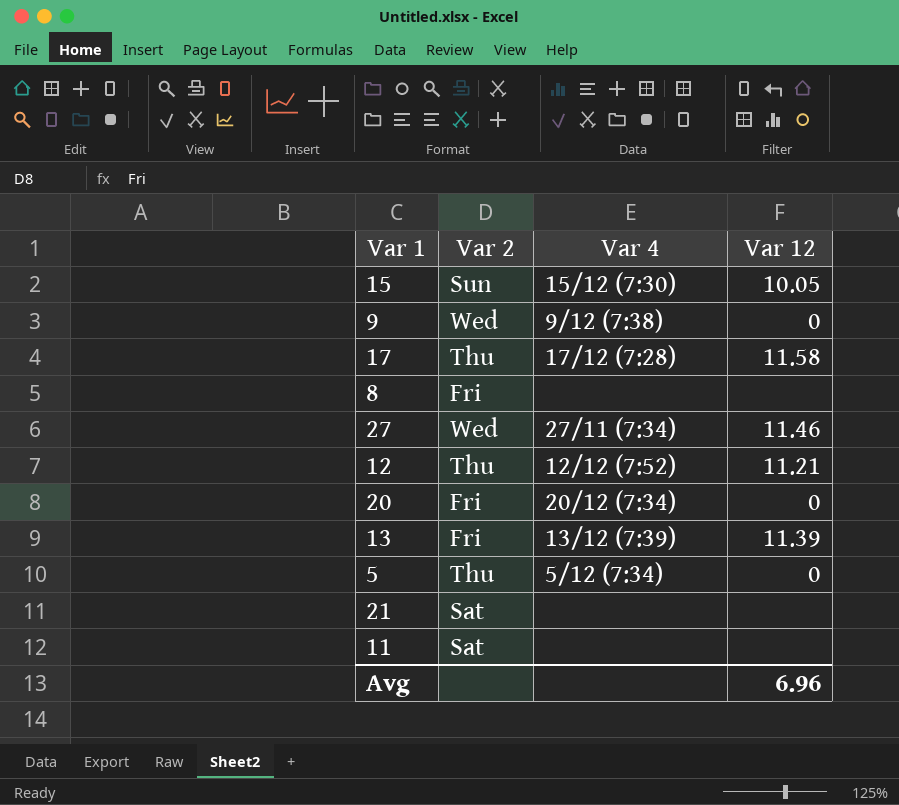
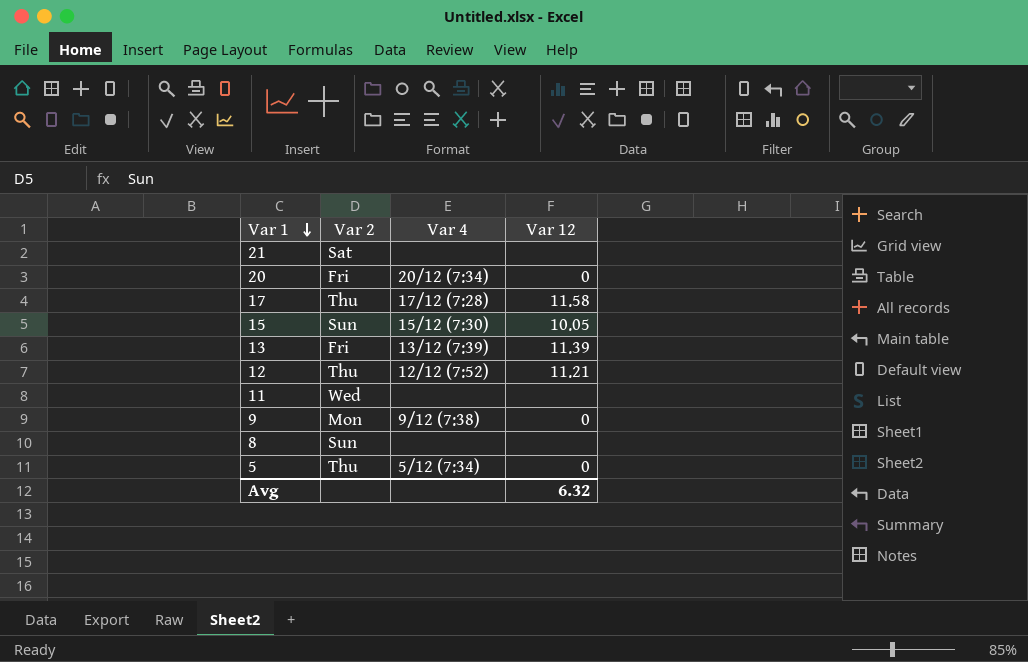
row order: none -> Var 1 descending
row 27: Wed | 27/11 (7:34) | 11.46 -> none
11 | Var 2: Sat -> Wed
9 | Var 2: Wed -> Mon
8 | Var 2: Fri -> Sun
Avg | Var 12: 6.96 -> 6.32

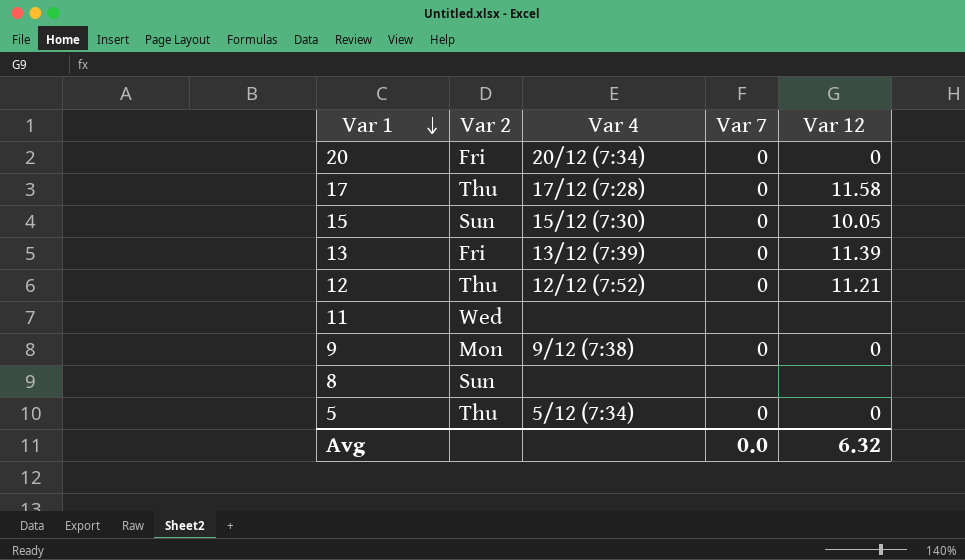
column Var 7 | position: none -> 4
row 21: Sat | none | none -> none

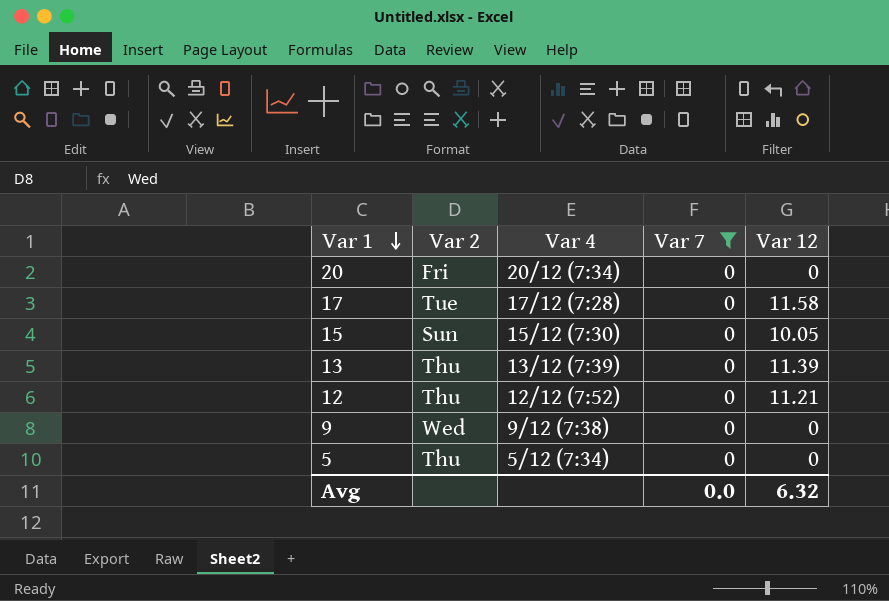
filter: none -> Var 7 = 0
17 | Var 2: Thu -> Tue
13 | Var 2: Fri -> Thu
9 | Var 2: Mon -> Wed

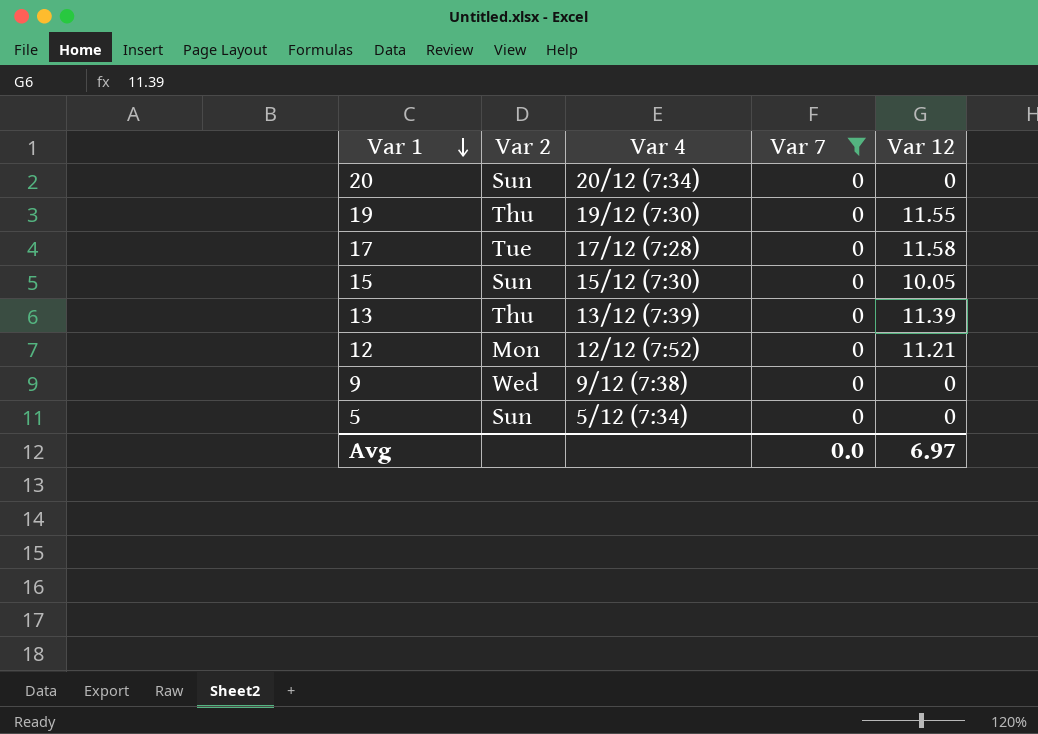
20 | Var 2: Fri -> Sun
row 19: none -> Thu | 19/12 (7:30) | 0 | 11.55
12 | Var 2: Thu -> Mon
5 | Var 2: Thu -> Sun
Avg | Var 12: 6.32 -> 6.97

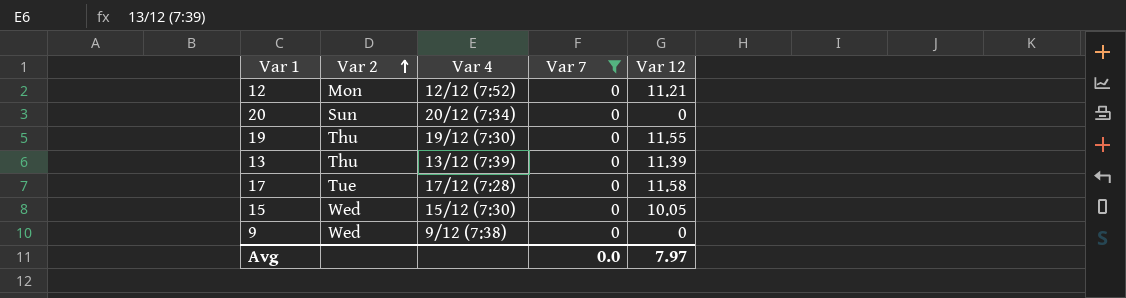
row order: Var 1 descending -> Var 2 ascending
row 5: Sun | 5/12 (7:34) | 0 | 0 -> none
15 | Var 2: Sun -> Wed
Avg | Var 12: 6.97 -> 7.97

